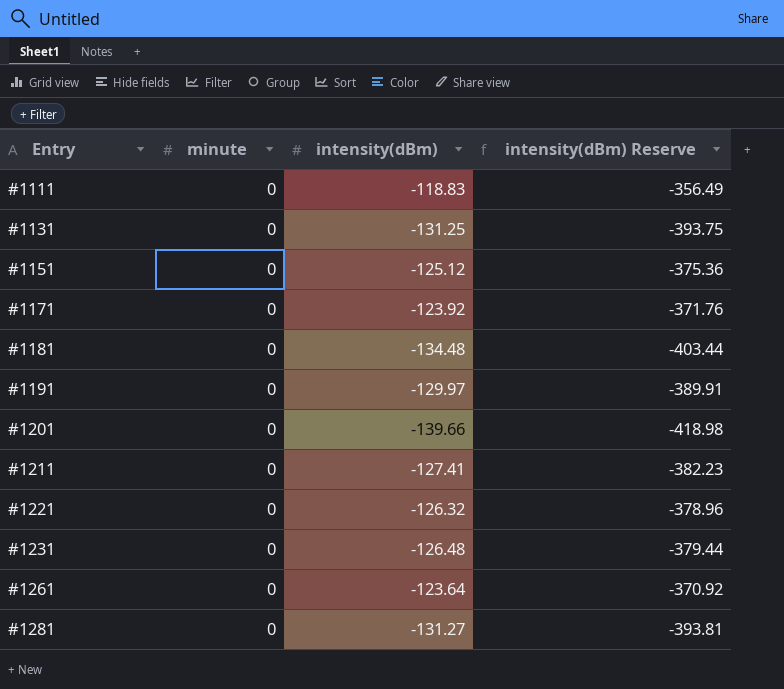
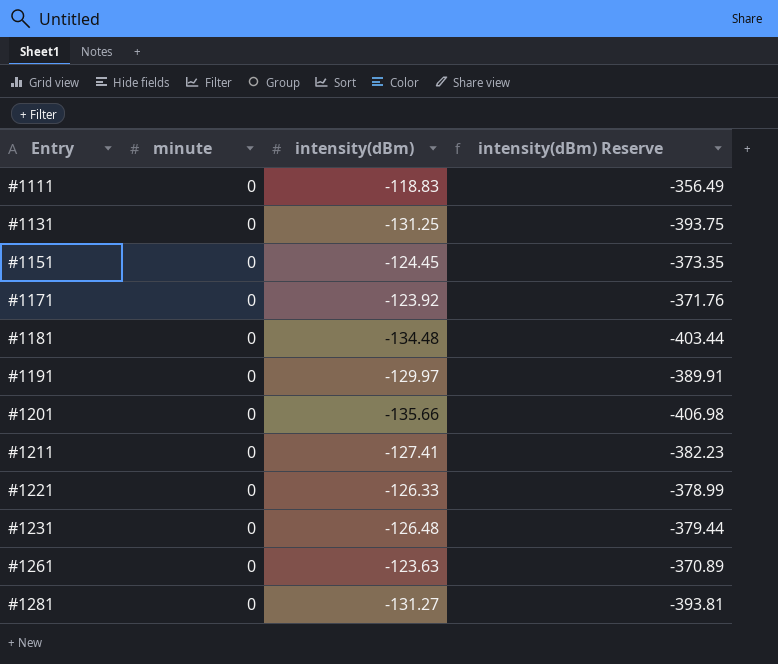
#1151 | intensity(dBm): -125.12 -> -124.45
#1151 | intensity(dBm) Reserve: -375.36 -> -373.35
#1201 | intensity(dBm): -139.66 -> -135.66
#1201 | intensity(dBm) Reserve: -418.98 -> -406.98
#1221 | intensity(dBm): -126.32 -> -126.33
#1221 | intensity(dBm) Reserve: -378.96 -> -378.99
#1261 | intensity(dBm): -123.64 -> -123.63
#1261 | intensity(dBm) Reserve: -370.92 -> -370.89

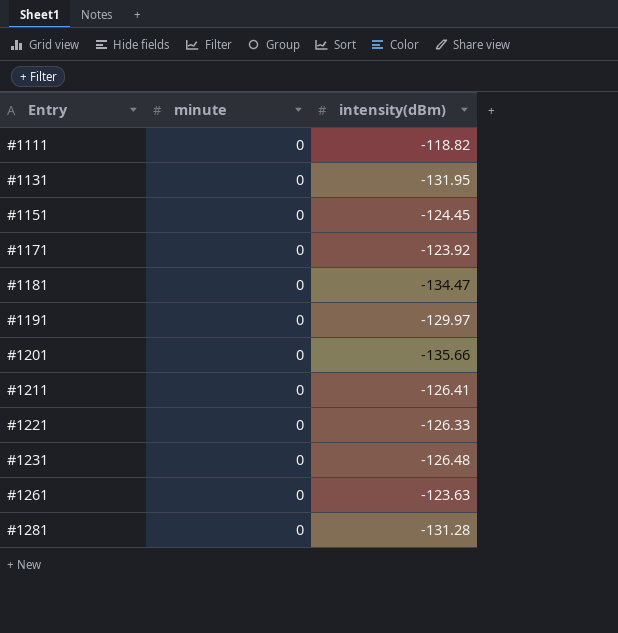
column intensity(dBm) Reserve | formula: [intensity(dBm)] * 3 -> none
#1111 | intensity(dBm): -118.83 -> -118.82
#1131 | intensity(dBm): -131.25 -> -131.95
#1181 | intensity(dBm): -134.48 -> -134.47
#1211 | intensity(dBm): -127.41 -> -126.41
#1281 | intensity(dBm): -131.27 -> -131.28

